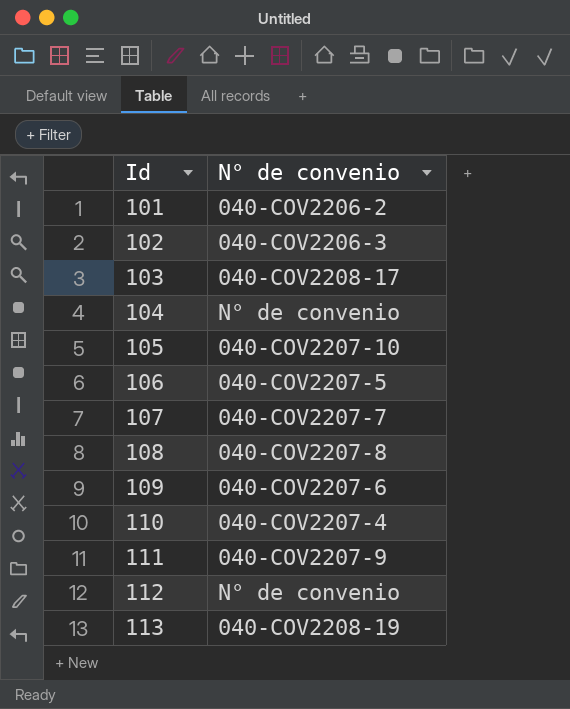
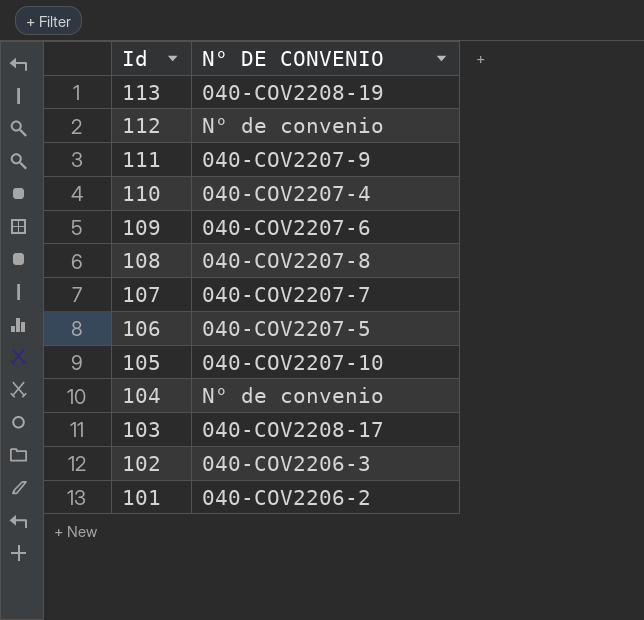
row order: Id ascending -> Id descending
column name: N° de convenio -> N° DE CONVENIO

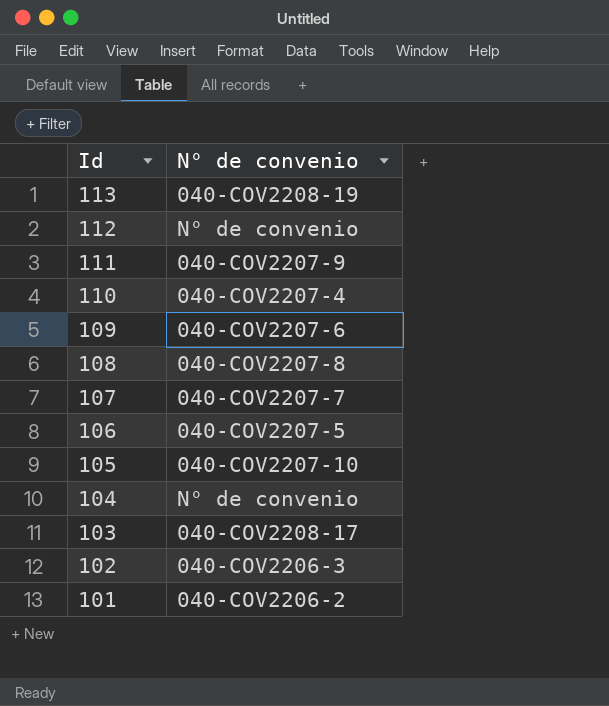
column name: N° DE CONVENIO -> N° de convenio

